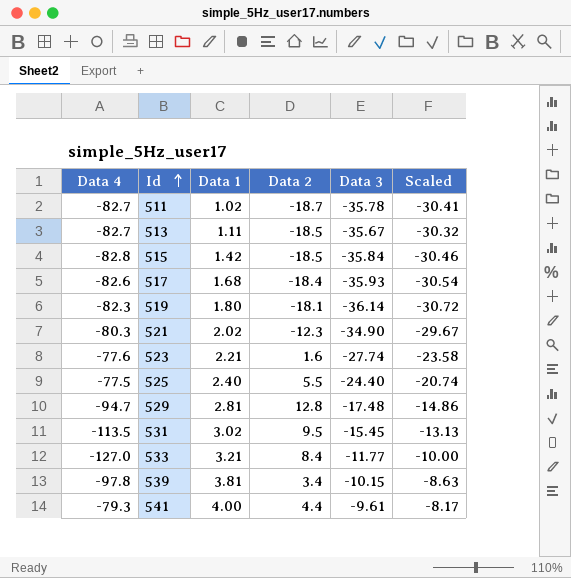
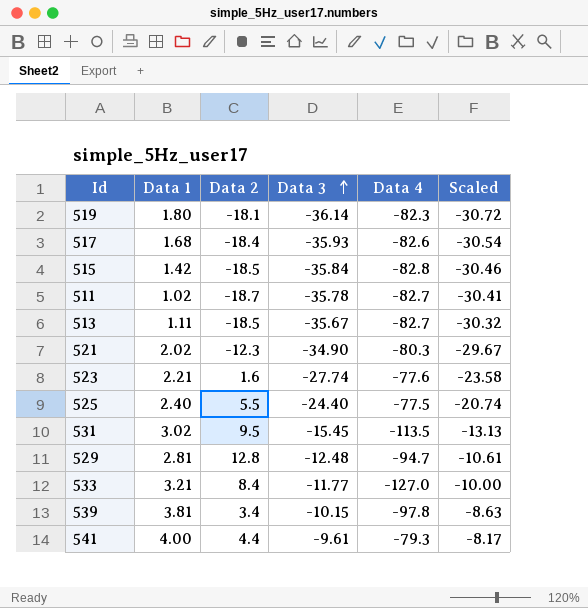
row order: Id ascending -> Data 3 ascending
column Data 4 | position: 1 -> 5
529 | Data 3: -17.48 -> -12.48
529 | Scaled: -14.86 -> -10.61

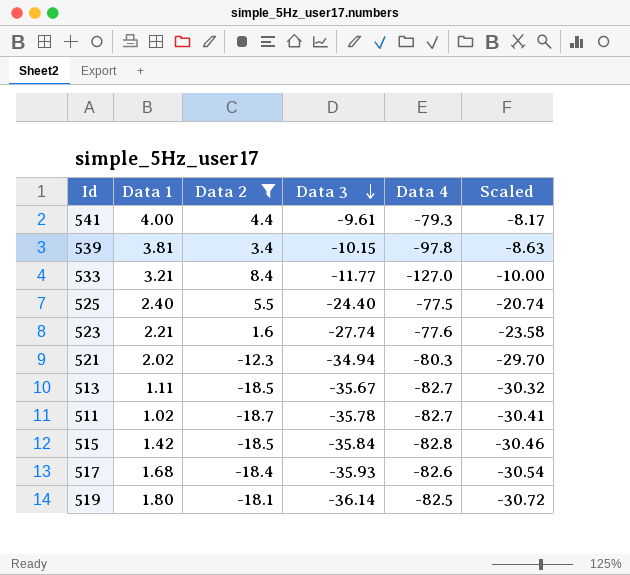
filter: none -> Data 2 <= 8.4
row order: Data 3 ascending -> Data 3 descending
521 | Data 3: -34.90 -> -34.94
521 | Scaled: -29.67 -> -29.70
519 | Data 4: -82.3 -> -82.5

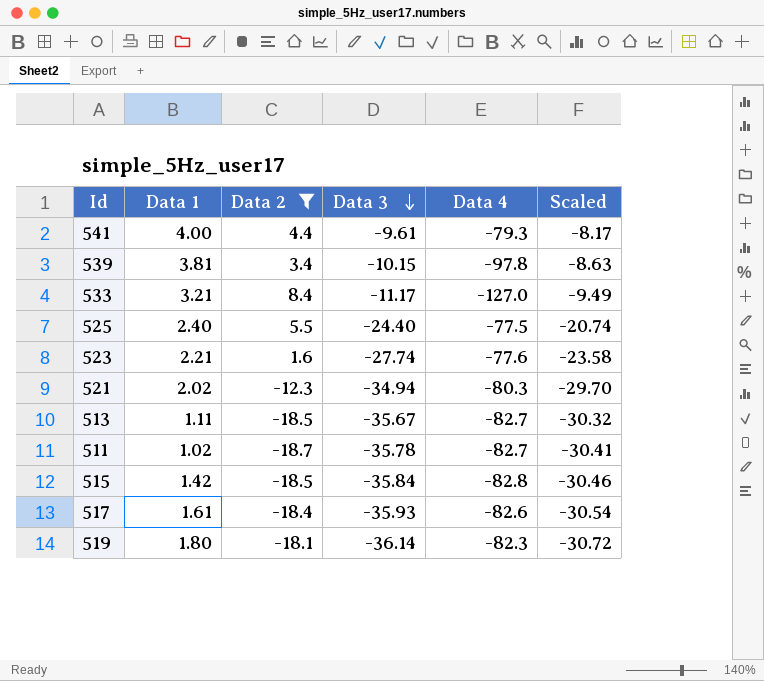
533 | Data 3: -11.77 -> -11.17
533 | Scaled: -10.00 -> -9.49
517 | Data 1: 1.68 -> 1.61
519 | Data 4: -82.5 -> -82.3

